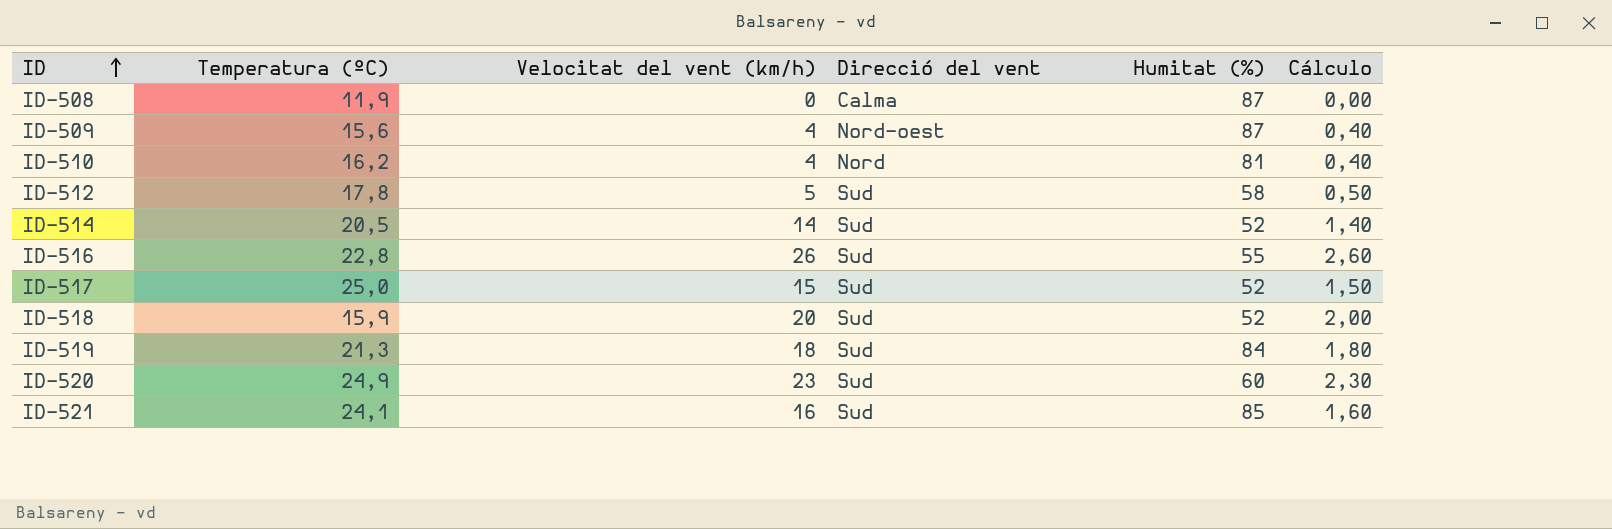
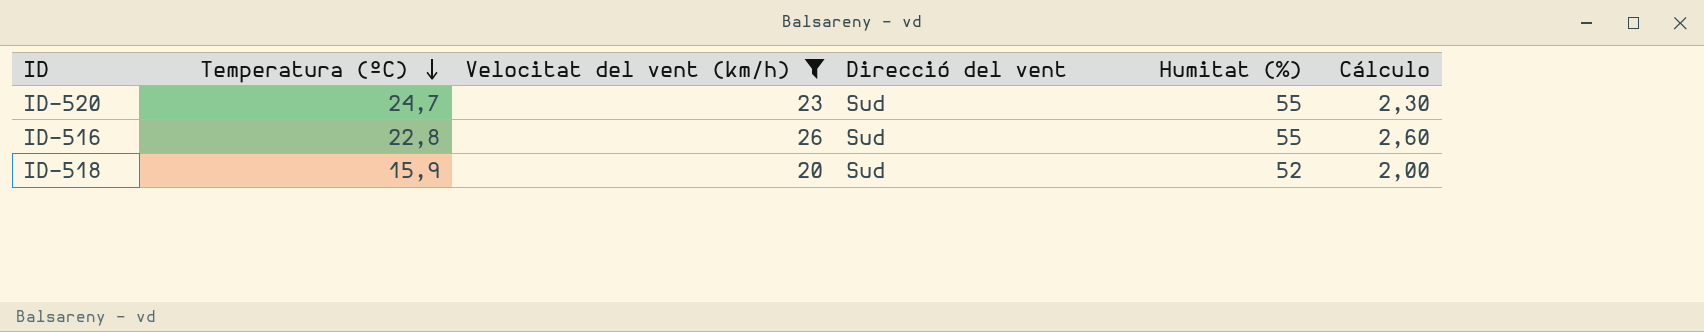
filter: none -> Velocitat del vent (km/h) >= 20
row order: ID ascending -> Temperatura (ºC) descending
ID-520 | Temperatura (ºC): 24,9 -> 24,7
ID-520 | Humitat (%): 60 -> 55

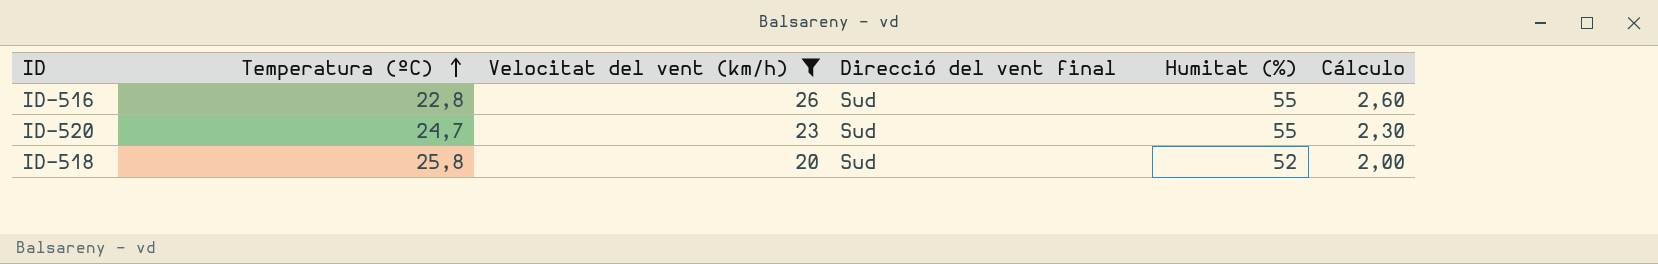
row order: Temperatura (ºC) descending -> Temperatura (ºC) ascending
column name: Direcció del vent -> Direcció del vent final
ID-518 | Temperatura (ºC): 15,9 -> 25,8

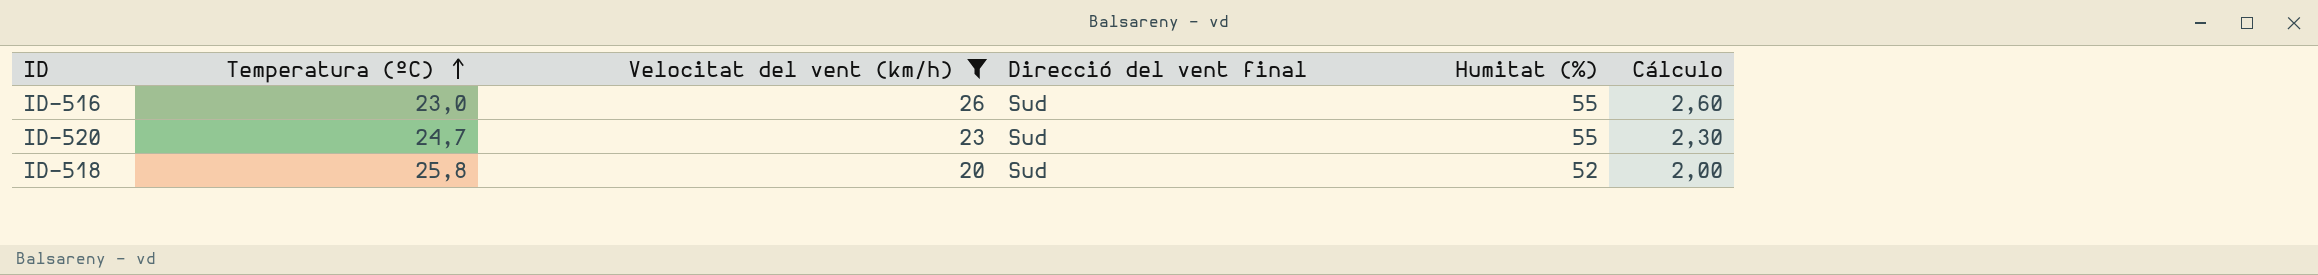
ID-516 | Temperatura (ºC): 22,8 -> 23,0

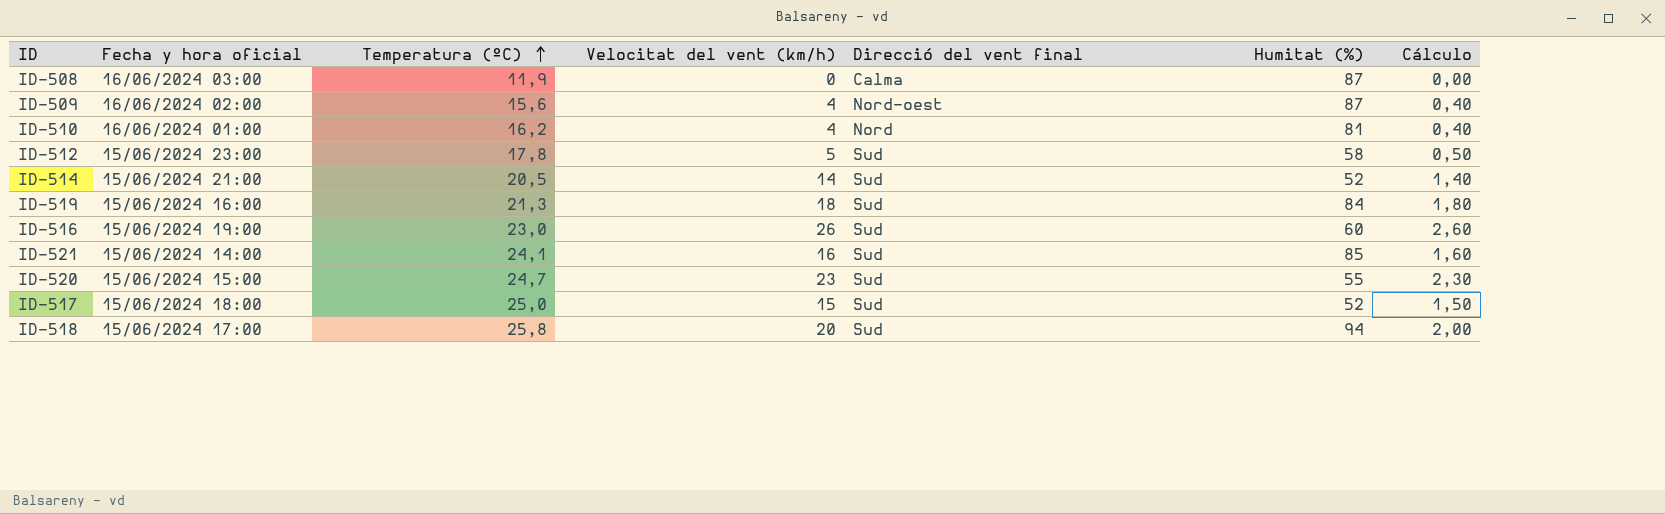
filter: Velocitat del vent (km/h) >= 20 -> none
column Fecha y hora oficial | position: none -> 2
ID-516 | Humitat (%): 55 -> 60
ID-518 | Humitat (%): 52 -> 94

